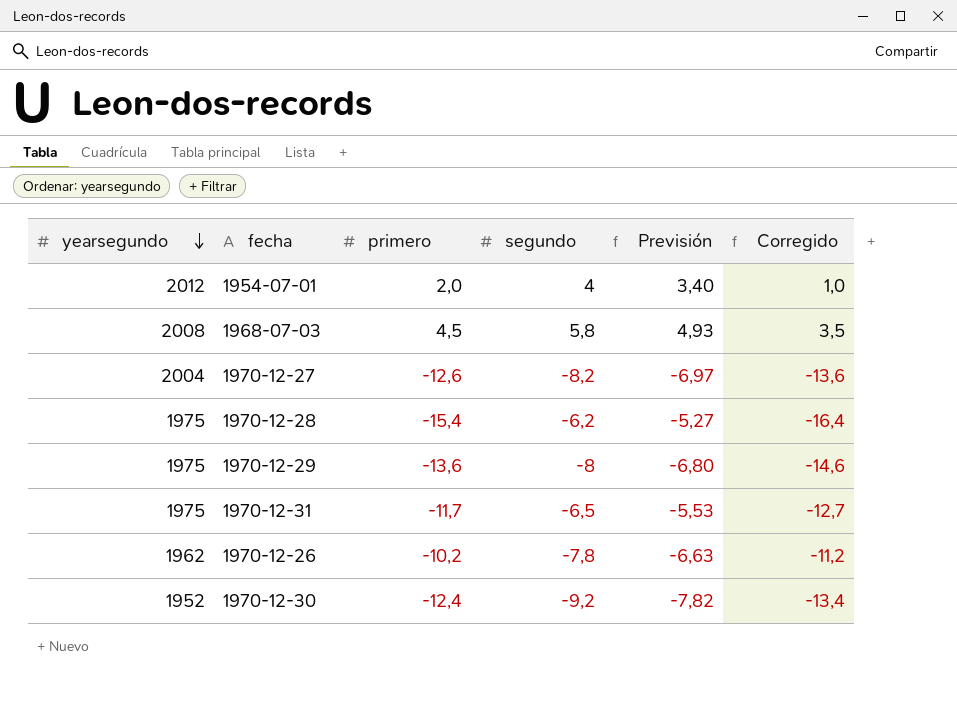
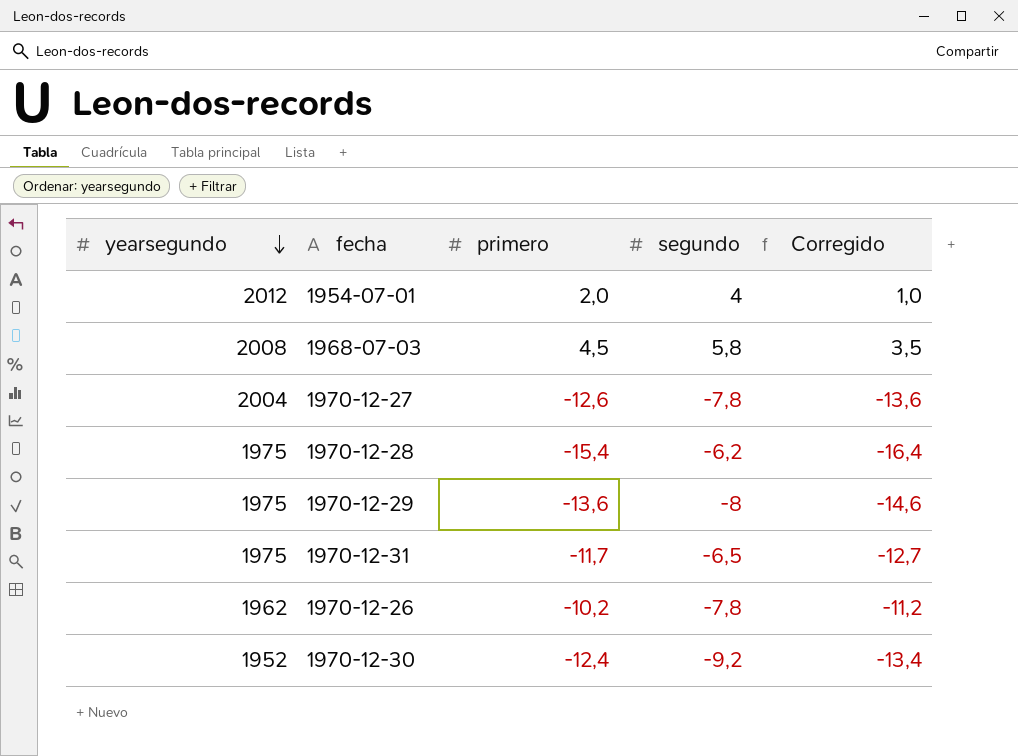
column Previsión | formula: [segundo] * 0,85 -> none
1970-12-27 | segundo: -8,2 -> -7,8

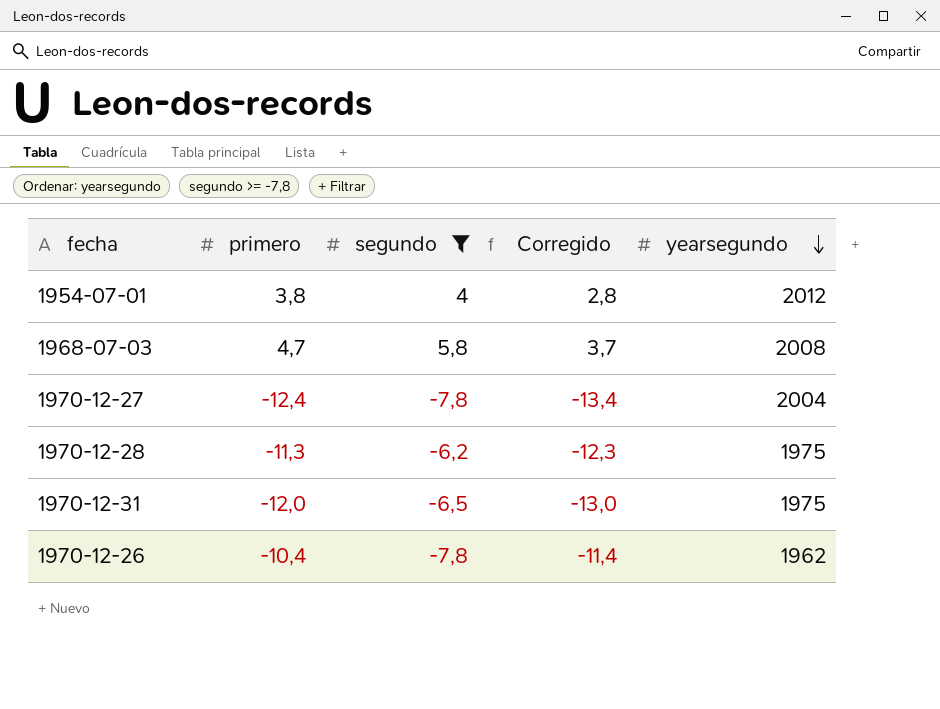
filter: none -> segundo >= -7,8
column yearsegundo | position: 1 -> 5
1954-07-01 | primero: 2,0 -> 3,8
1954-07-01 | Corregido: 1,0 -> 2,8
1968-07-03 | primero: 4,5 -> 4,7
1968-07-03 | Corregido: 3,5 -> 3,7
1970-12-27 | primero: -12,6 -> -12,4
1970-12-27 | Corregido: -13,6 -> -13,4
1970-12-28 | primero: -15,4 -> -11,3
1970-12-28 | Corregido: -16,4 -> -12,3
1970-12-31 | primero: -11,7 -> -12,0
1970-12-31 | Corregido: -12,7 -> -13,0
1970-12-26 | primero: -10,2 -> -10,4
1970-12-26 | Corregido: -11,2 -> -11,4

